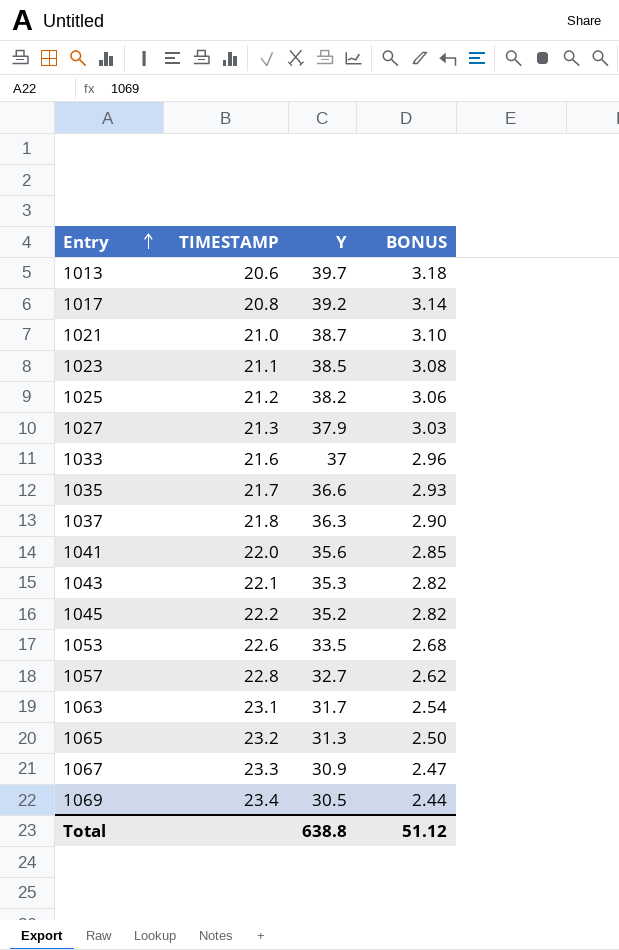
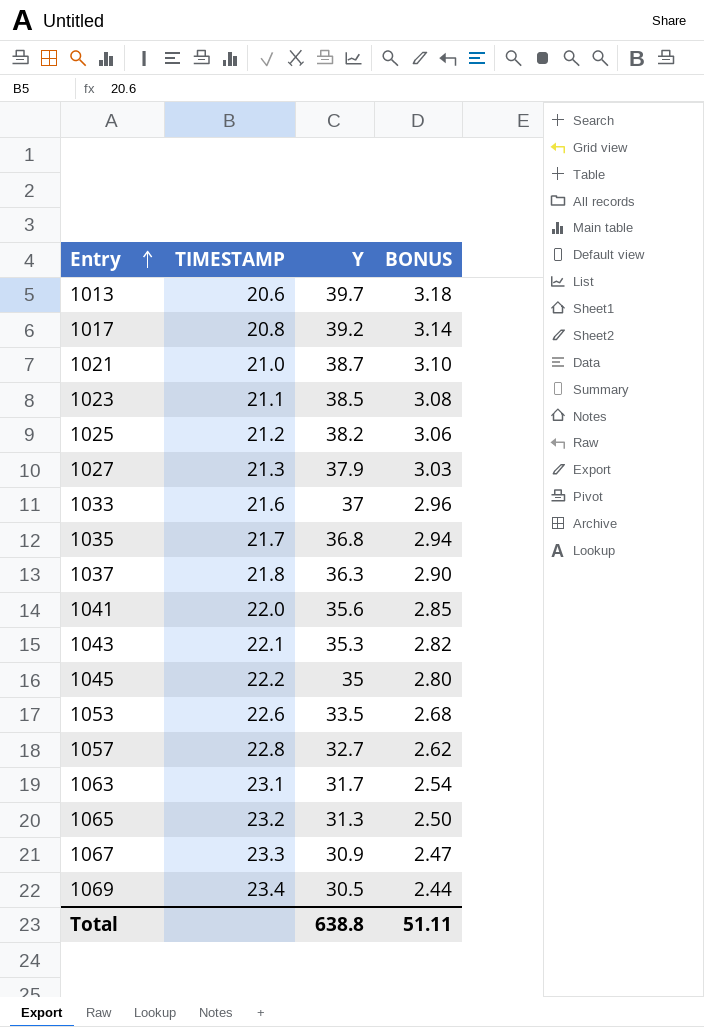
1035 | Y: 36.6 -> 36.8
1035 | BONUS: 2.93 -> 2.94
1045 | Y: 35.2 -> 35
1045 | BONUS: 2.82 -> 2.80
Total | BONUS: 51.12 -> 51.11

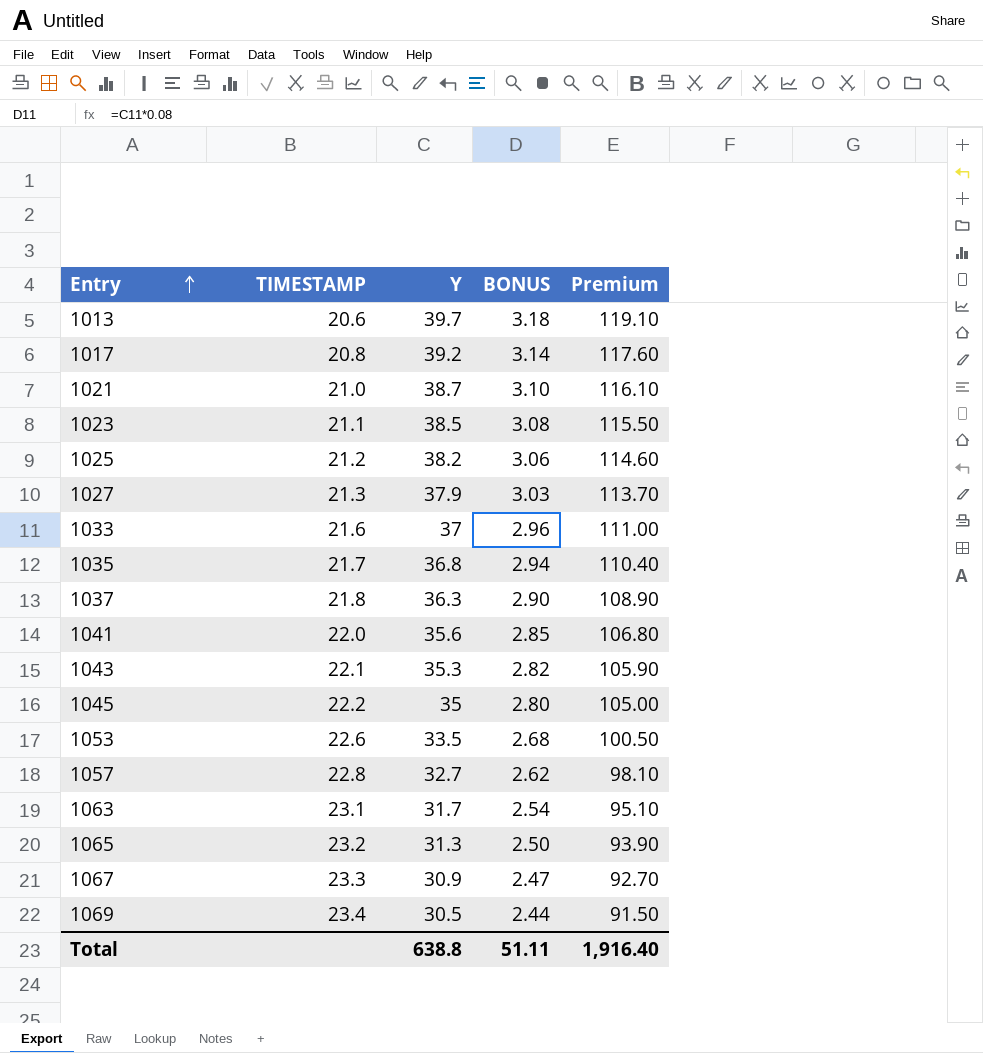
column Premium | formula: none -> [Y] * 3

